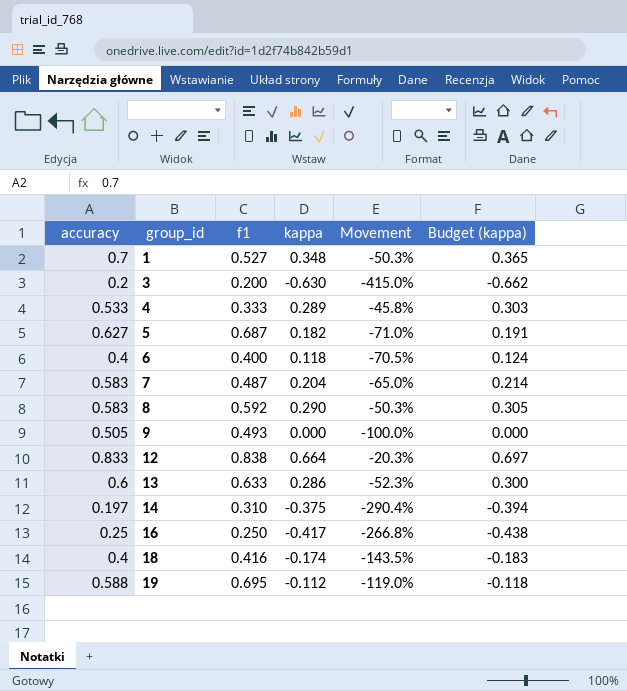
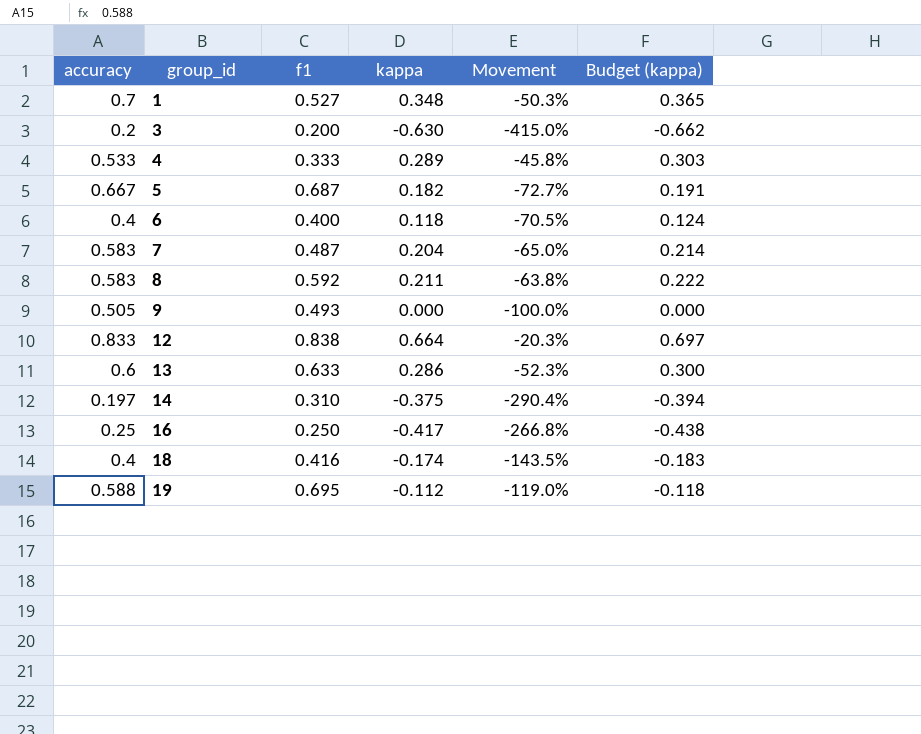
5 | accuracy: 0.627 -> 0.667
5 | Movement: -71.0% -> -72.7%
8 | kappa: 0.290 -> 0.211
8 | Movement: -50.3% -> -63.8%
8 | Budget (kappa): 0.305 -> 0.222

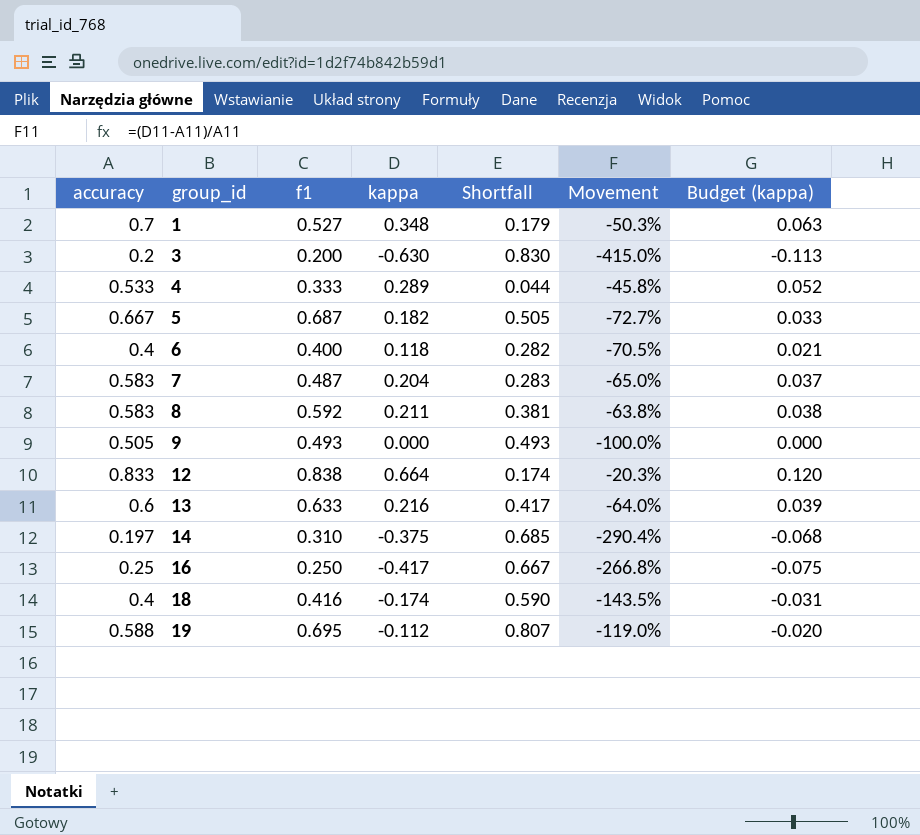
column Shortfall | formula: none -> [f1] - [kappa]
column Budget (kappa) | formula: [kappa] * 1.05 -> [kappa] * 0.18
13 | kappa: 0.286 -> 0.216
13 | Movement: -52.3% -> -64.0%

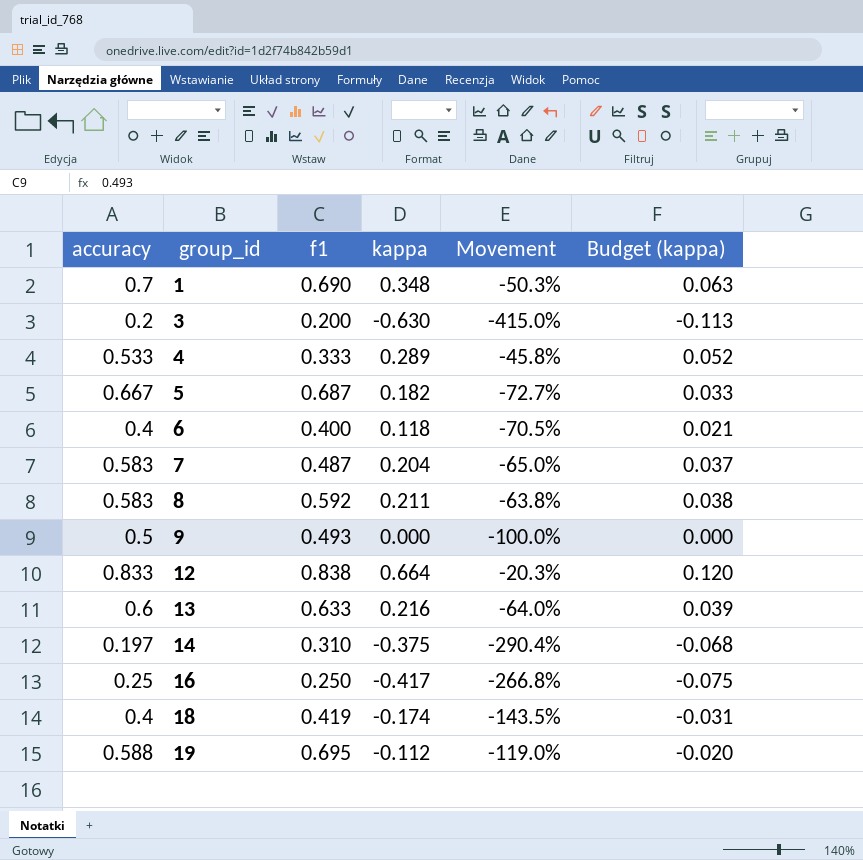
column Shortfall | formula: [f1] - [kappa] -> none
1 | f1: 0.527 -> 0.690
9 | accuracy: 0.505 -> 0.5
18 | f1: 0.416 -> 0.419

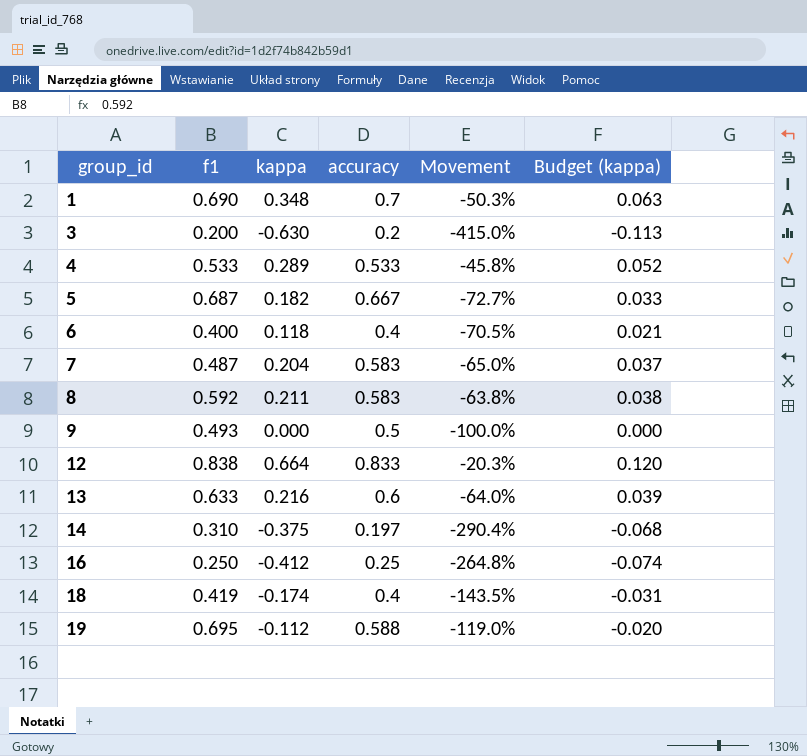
column accuracy | position: 1 -> 4
4 | f1: 0.333 -> 0.533
16 | kappa: -0.417 -> -0.412
16 | Movement: -266.8% -> -264.8%
16 | Budget (kappa): -0.075 -> -0.074

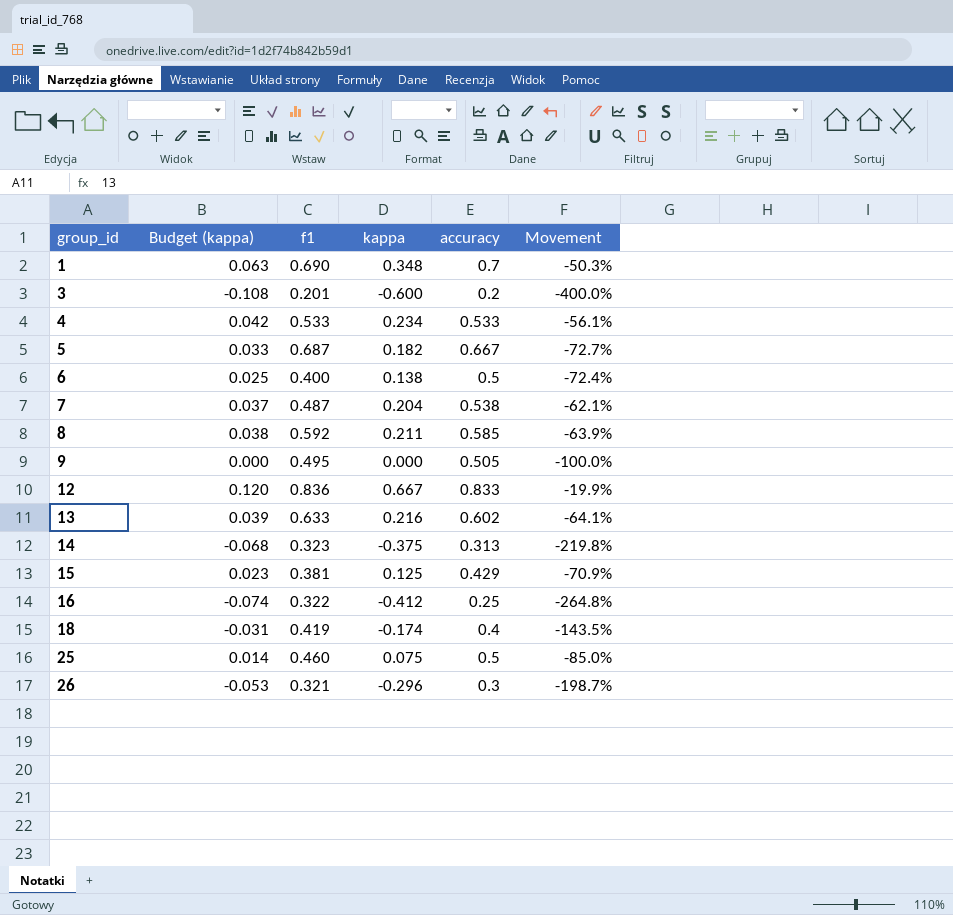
column Budget (kappa) | position: 6 -> 2
row 19: 0.695 | -0.112 | 0.588 | -119.0% | -0.020 -> none
3 | Budget (kappa): -0.113 -> -0.108
3 | f1: 0.200 -> 0.201
3 | kappa: -0.630 -> -0.600
3 | Movement: -415.0% -> -400.0%
4 | Budget (kappa): 0.052 -> 0.042
4 | kappa: 0.289 -> 0.234
4 | Movement: -45.8% -> -56.1%
6 | Budget (kappa): 0.021 -> 0.025
6 | kappa: 0.118 -> 0.138
6 | accuracy: 0.4 -> 0.5
6 | Movement: -70.5% -> -72.4%
7 | accuracy: 0.583 -> 0.538
7 | Movement: -65.0% -> -62.1%
8 | accuracy: 0.583 -> 0.585
8 | Movement: -63.8% -> -63.9%
9 | f1: 0.493 -> 0.495
9 | accuracy: 0.5 -> 0.505
12 | f1: 0.838 -> 0.836
12 | kappa: 0.664 -> 0.667
12 | Movement: -20.3% -> -19.9%
13 | accuracy: 0.6 -> 0.602
13 | Movement: -64.0% -> -64.1%
14 | f1: 0.310 -> 0.323
14 | accuracy: 0.197 -> 0.313
14 | Movement: -290.4% -> -219.8%
row 15: none -> 0.023 | 0.381 | 0.125 | 0.429 | -70.9%
16 | f1: 0.250 -> 0.322
row 25: none -> 0.014 | 0.460 | 0.075 | 0.5 | -85.0%
row 26: none -> -0.053 | 0.321 | -0.296 | 0.3 | -198.7%

